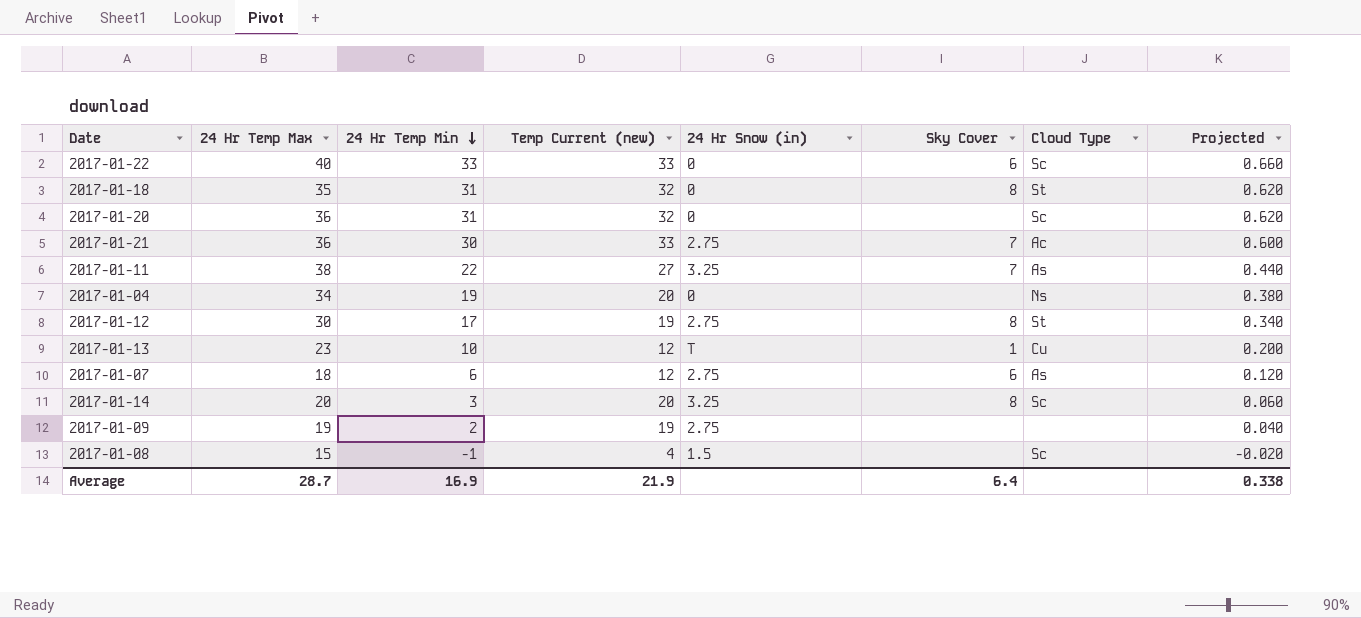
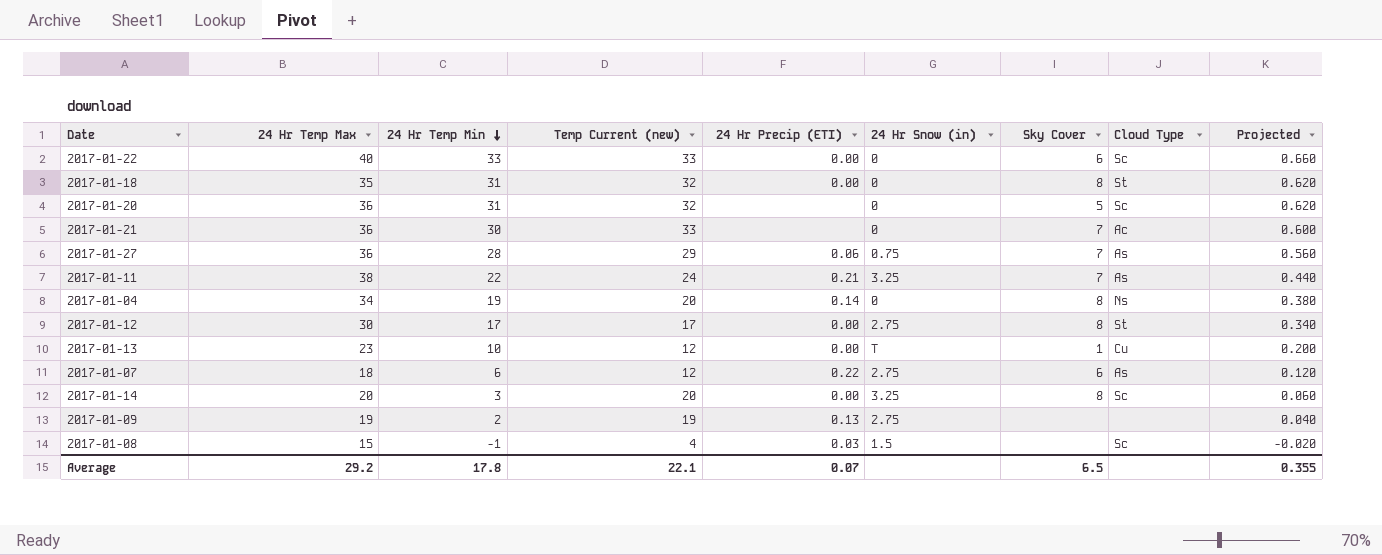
column 24 Hr Precip (ETI) | position: none -> 5
2017-01-20 | Sky Cover: none -> 5
2017-01-21 | 24 Hr Snow (in): 2.75 -> 0
row 2017-01-27: none -> 36 | 28 | 29 | 0.06 | 0.75 | 7 | As | 0.560
2017-01-11 | Temp Current (new): 27 -> 24
2017-01-04 | Sky Cover: none -> 8
2017-01-12 | Temp Current (new): 19 -> 17
Average | 24 Hr Temp Max: 28.7 -> 29.2
Average | 24 Hr Temp Min: 16.9 -> 17.8
Average | Temp Current (new): 21.9 -> 22.1
Average | Sky Cover: 6.4 -> 6.5
Average | Projected: 0.338 -> 0.355

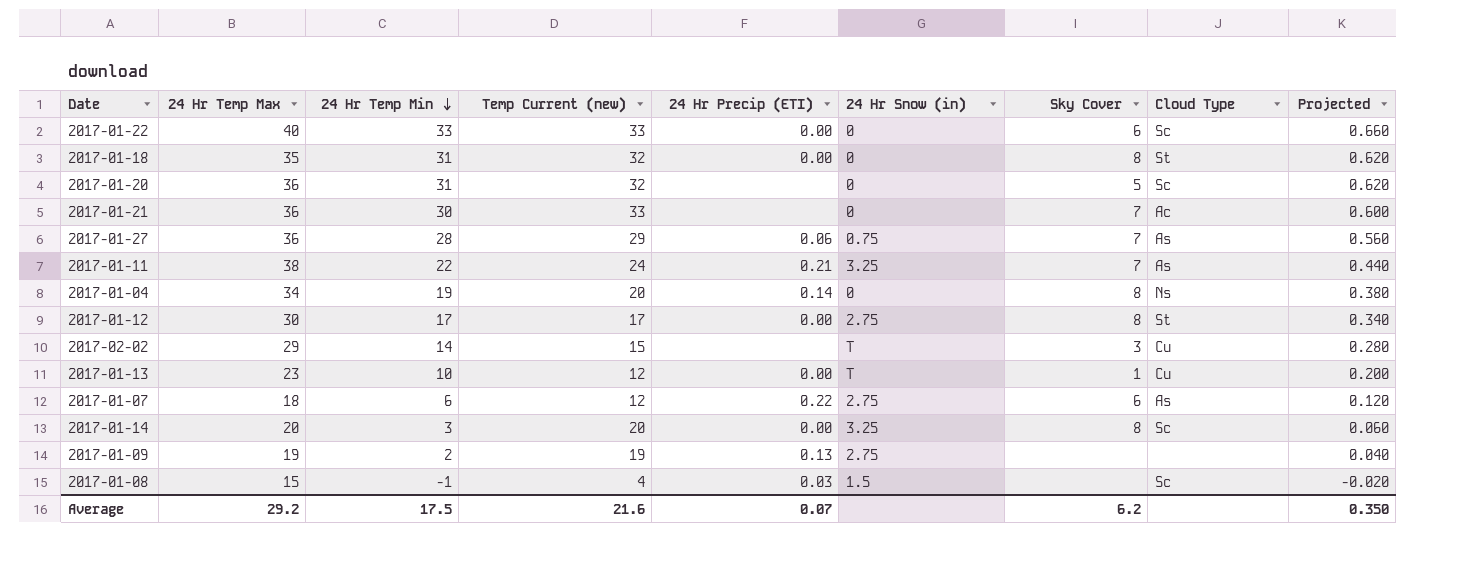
row 2017-02-02: none -> 29 | 14 | 15 | none | T | 3 | Cu | 0.280
Average | 24 Hr Temp Min: 17.8 -> 17.5
Average | Temp Current (new): 22.1 -> 21.6
Average | Sky Cover: 6.5 -> 6.2
Average | Projected: 0.355 -> 0.350

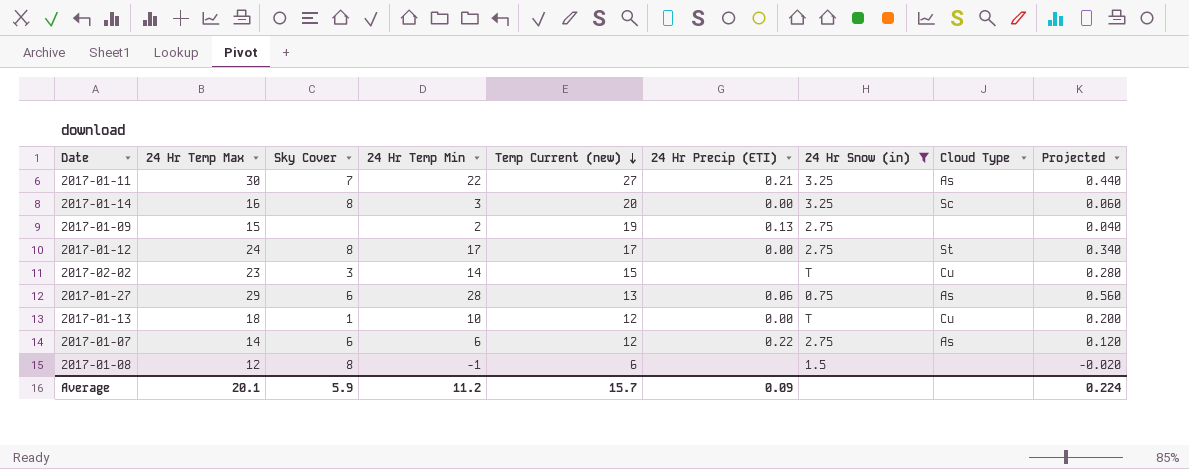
filter: none -> 24 Hr Snow (in) != 0
row order: 24 Hr Temp Min descending -> Temp Current (new) descending
column Sky Cover | position: 7 -> 3
2017-01-11 | 24 Hr Temp Max: 38 -> 30
2017-01-11 | Temp Current (new): 24 -> 27
2017-01-14 | 24 Hr Temp Max: 20 -> 16
2017-01-09 | 24 Hr Temp Max: 19 -> 15
2017-01-12 | 24 Hr Temp Max: 30 -> 24
2017-02-02 | 24 Hr Temp Max: 29 -> 23
2017-01-27 | 24 Hr Temp Max: 36 -> 29
2017-01-27 | Sky Cover: 7 -> 6
2017-01-27 | Temp Current (new): 29 -> 13
2017-01-13 | 24 Hr Temp Max: 23 -> 18
2017-01-07 | 24 Hr Temp Max: 18 -> 14
2017-01-08 | 24 Hr Temp Max: 15 -> 12
2017-01-08 | Sky Cover: none -> 8
2017-01-08 | Temp Current (new): 4 -> 6
2017-01-08 | 24 Hr Precip (ETI): 0.03 -> none
2017-01-08 | Cloud Type: Sc -> none
Average | 24 Hr Temp Max: 29.2 -> 20.1
Average | Sky Cover: 6.2 -> 5.9
Average | 24 Hr Temp Min: 17.5 -> 11.2
Average | Temp Current (new): 21.6 -> 15.7
Average | 24 Hr Precip (ETI): 0.07 -> 0.09
Average | Projected: 0.350 -> 0.224

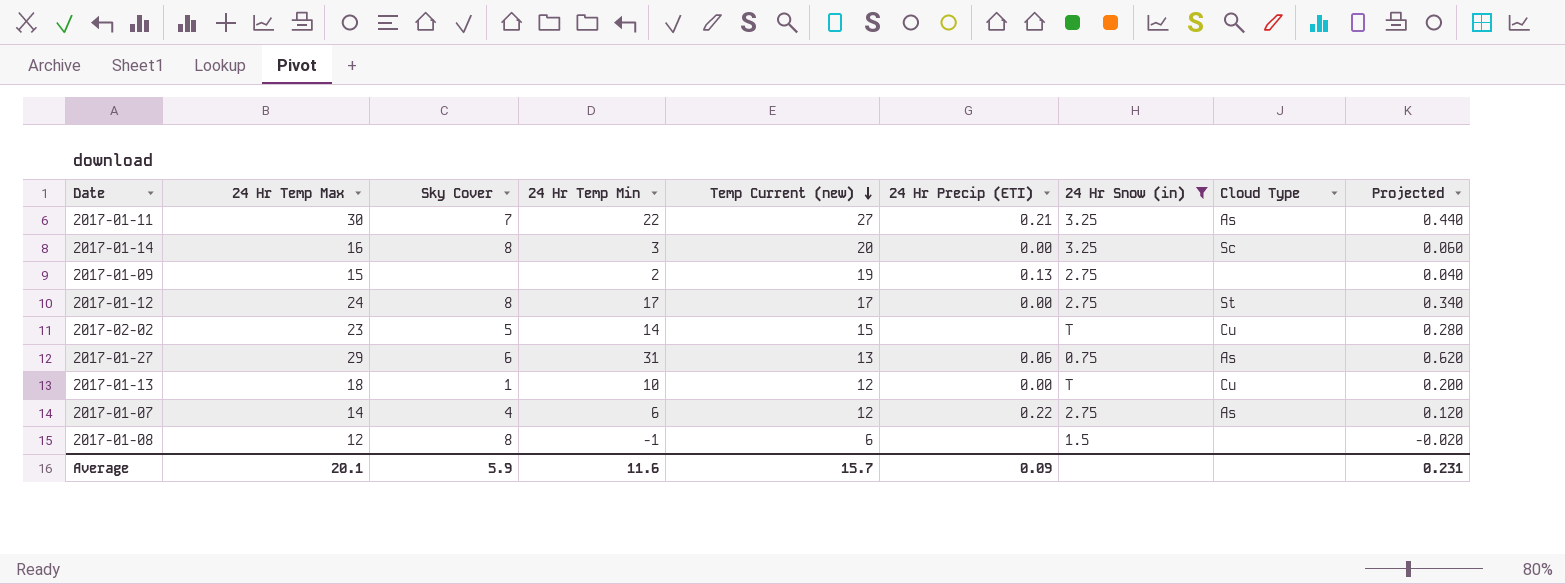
2017-02-02 | Sky Cover: 3 -> 5
2017-01-27 | 24 Hr Temp Min: 28 -> 31
2017-01-27 | Projected: 0.560 -> 0.620
2017-01-07 | Sky Cover: 6 -> 4
Average | 24 Hr Temp Min: 11.2 -> 11.6
Average | Projected: 0.224 -> 0.231

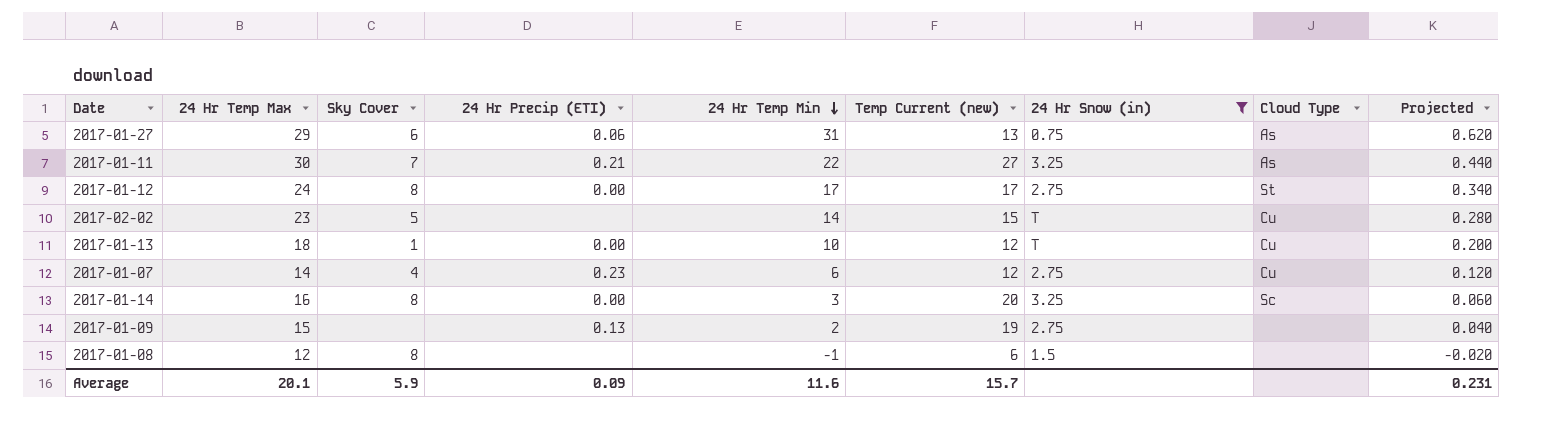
row order: Temp Current (new) descending -> 24 Hr Temp Min descending
column 24 Hr Precip (ETI) | position: 6 -> 4
2017-01-07 | 24 Hr Precip (ETI): 0.22 -> 0.23
2017-01-07 | Cloud Type: As -> Cu

